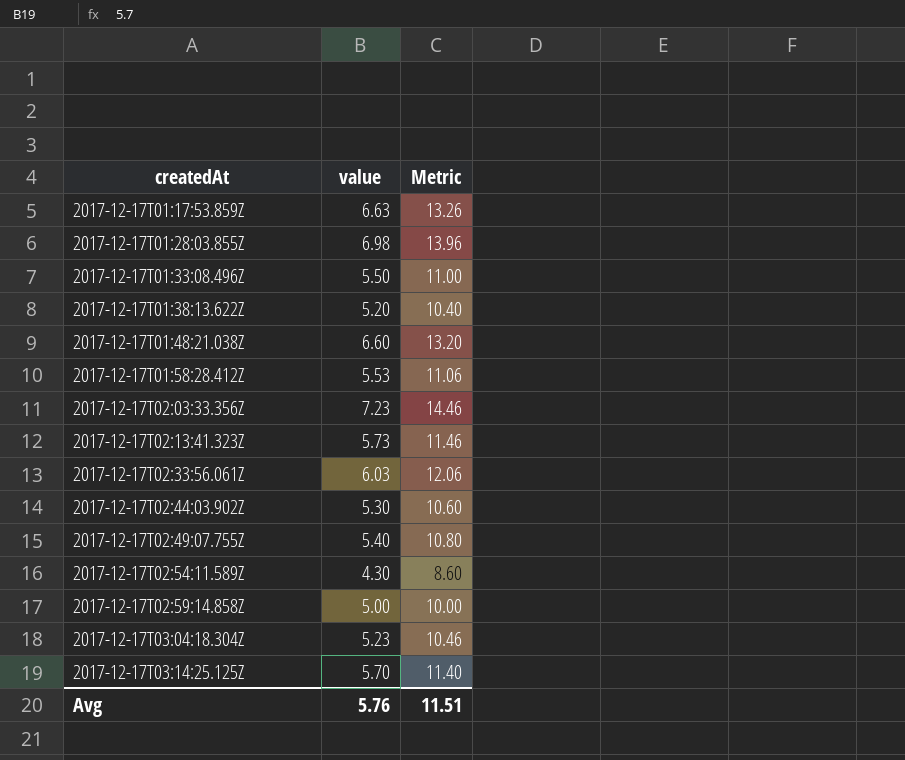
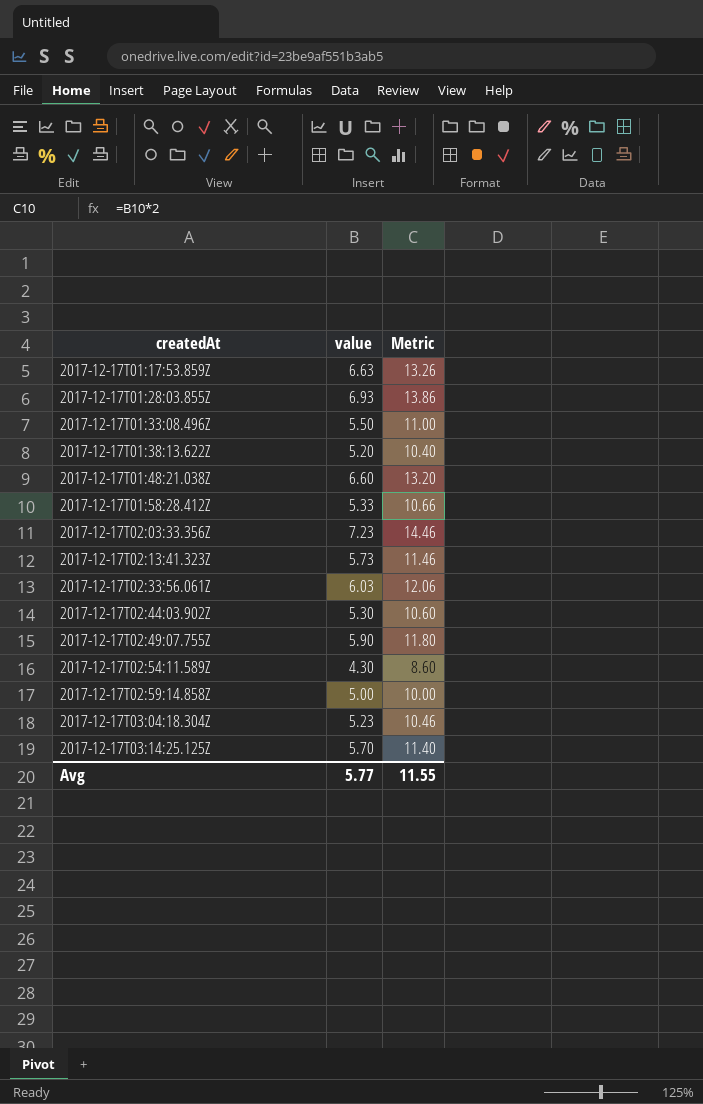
2017-12-17T01:28:03.855Z | value: 6.98 -> 6.93
2017-12-17T01:28:03.855Z | Metric: 13.96 -> 13.86
2017-12-17T01:58:28.412Z | value: 5.53 -> 5.33
2017-12-17T01:58:28.412Z | Metric: 11.06 -> 10.66
2017-12-17T02:49:07.755Z | value: 5.40 -> 5.90
2017-12-17T02:49:07.755Z | Metric: 10.80 -> 11.80
Avg | value: 5.76 -> 5.77
Avg | Metric: 11.51 -> 11.55

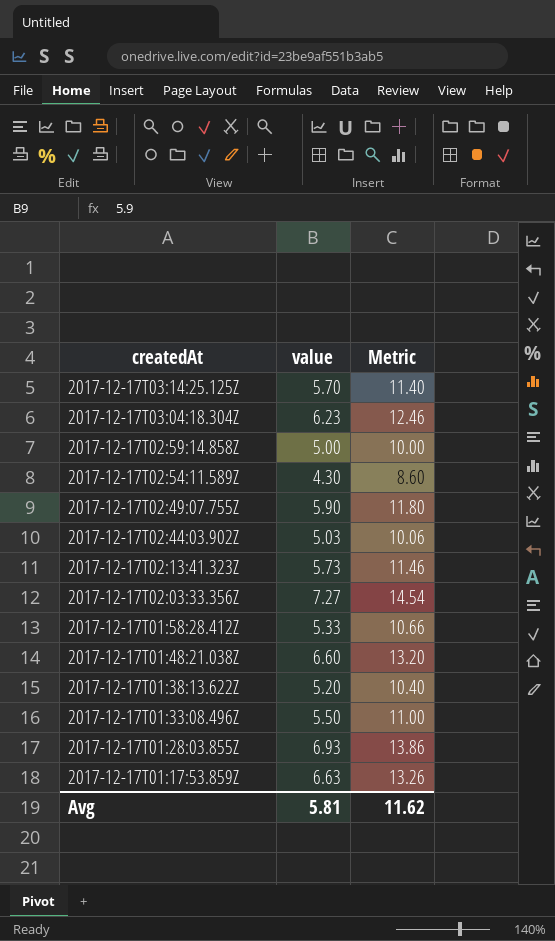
row order: createdAt ascending -> createdAt descending
row 2017-12-17T02:33:56.061Z: 6.03 | 12.06 -> none
2017-12-17T03:04:18.304Z | value: 5.23 -> 6.23
2017-12-17T03:04:18.304Z | Metric: 10.46 -> 12.46
2017-12-17T02:44:03.902Z | value: 5.30 -> 5.03
2017-12-17T02:44:03.902Z | Metric: 10.60 -> 10.06
2017-12-17T02:03:33.356Z | value: 7.23 -> 7.27
2017-12-17T02:03:33.356Z | Metric: 14.46 -> 14.54
Avg | value: 5.77 -> 5.81
Avg | Metric: 11.55 -> 11.62

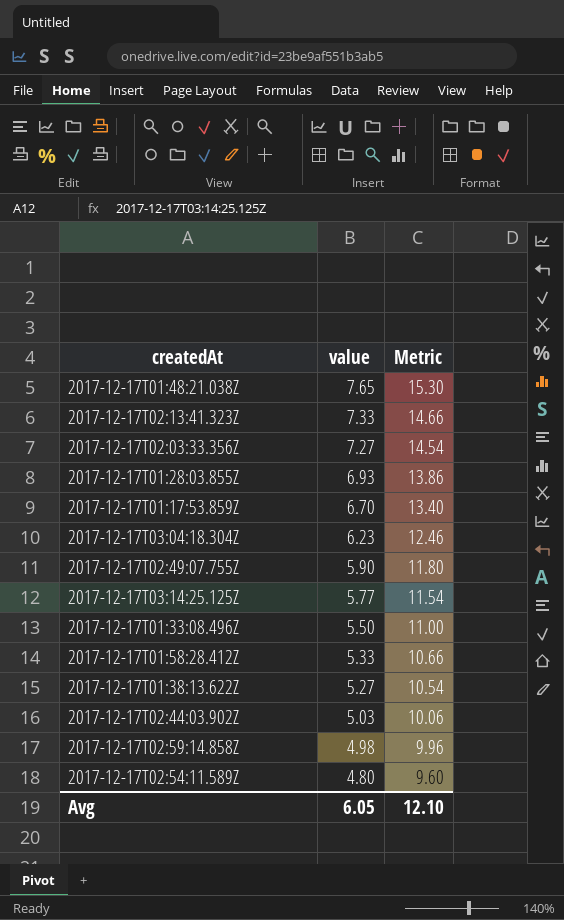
row order: createdAt descending -> value descending
2017-12-17T01:48:21.038Z | value: 6.60 -> 7.65
2017-12-17T01:48:21.038Z | Metric: 13.20 -> 15.30
2017-12-17T02:13:41.323Z | value: 5.73 -> 7.33
2017-12-17T02:13:41.323Z | Metric: 11.46 -> 14.66
2017-12-17T01:17:53.859Z | value: 6.63 -> 6.70
2017-12-17T01:17:53.859Z | Metric: 13.26 -> 13.40
2017-12-17T03:14:25.125Z | value: 5.70 -> 5.77
2017-12-17T03:14:25.125Z | Metric: 11.40 -> 11.54
2017-12-17T01:38:13.622Z | value: 5.20 -> 5.27
2017-12-17T01:38:13.622Z | Metric: 10.40 -> 10.54
2017-12-17T02:59:14.858Z | value: 5.00 -> 4.98
2017-12-17T02:59:14.858Z | Metric: 10.00 -> 9.96
2017-12-17T02:54:11.589Z | value: 4.30 -> 4.80
2017-12-17T02:54:11.589Z | Metric: 8.60 -> 9.60
Avg | value: 5.81 -> 6.05
Avg | Metric: 11.62 -> 12.10

